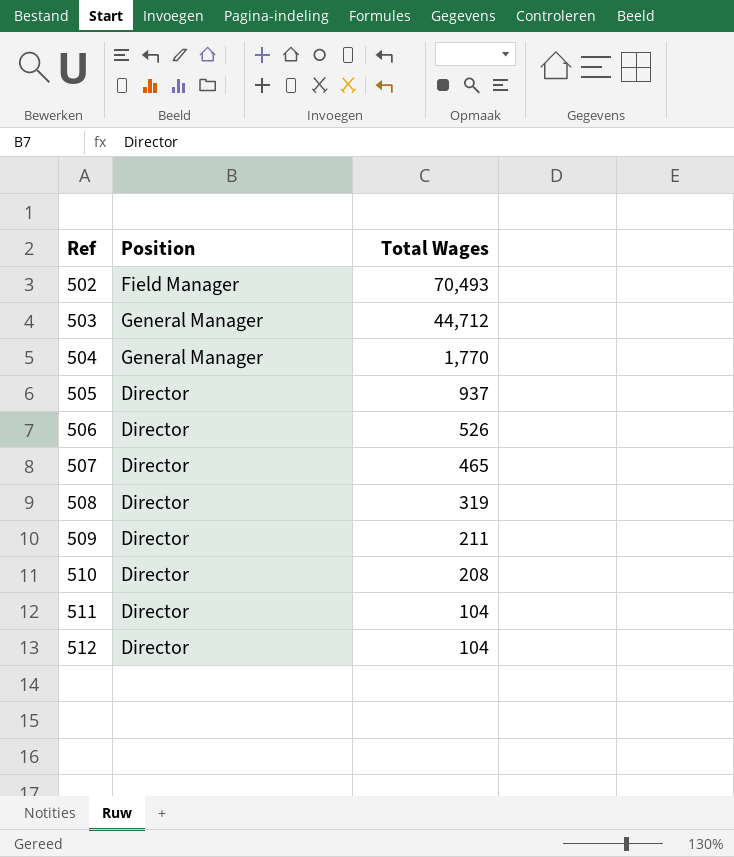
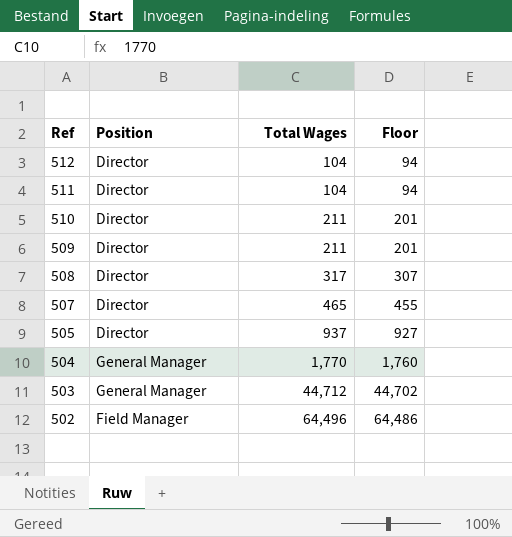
row order: Ref ascending -> Ref descending
column Floor | formula: none -> [Total Wages] - 10
row 506: Director | 526 -> none
510 | Total Wages: 208 -> 211
508 | Total Wages: 319 -> 317
502 | Total Wages: 70,493 -> 64,496

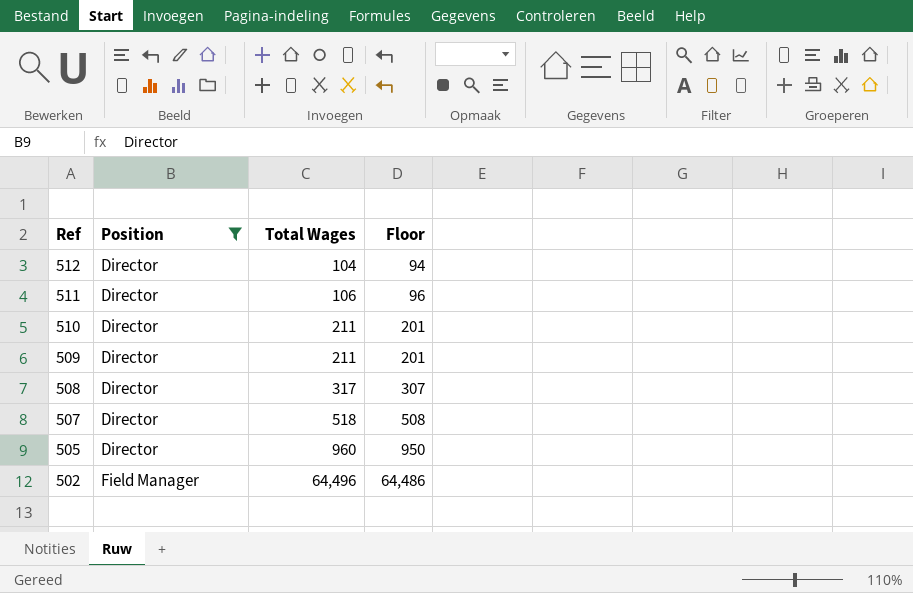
filter: none -> Position != General Manager
511 | Total Wages: 104 -> 106
511 | Floor: 94 -> 96
507 | Total Wages: 465 -> 518
507 | Floor: 455 -> 508
505 | Total Wages: 937 -> 960
505 | Floor: 927 -> 950

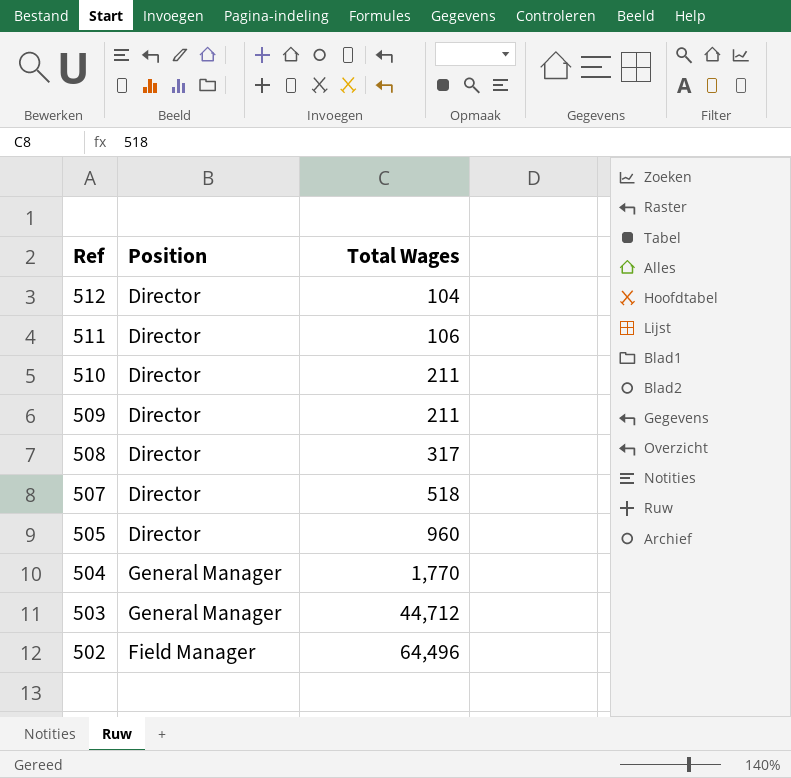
filter: Position != General Manager -> none
column Floor | formula: [Total Wages] - 10 -> none

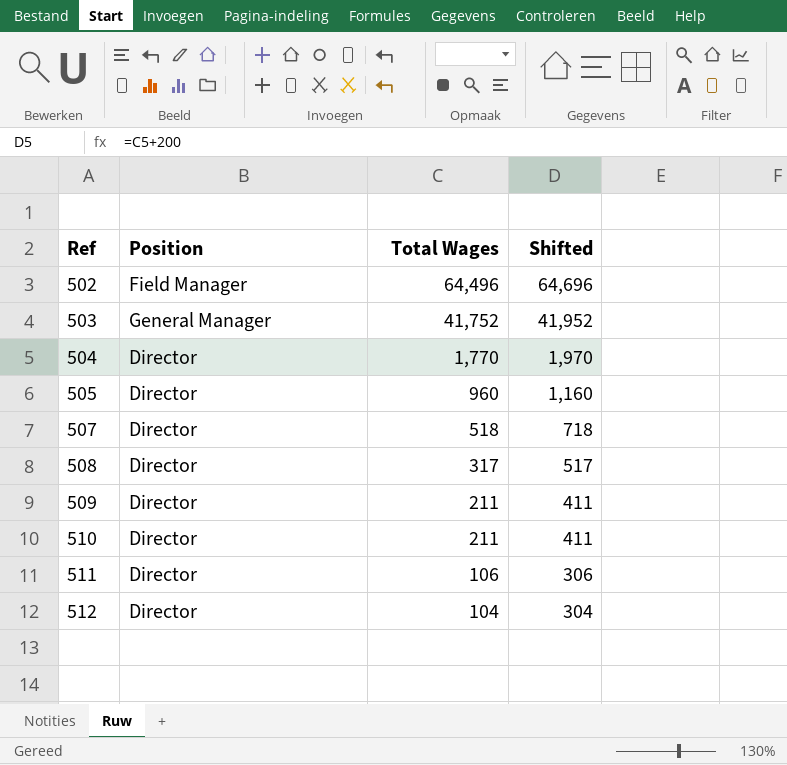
row order: Ref descending -> Ref ascending
column Shifted | formula: none -> [Total Wages] + 200
503 | Total Wages: 44,712 -> 41,752
504 | Position: General Manager -> Director

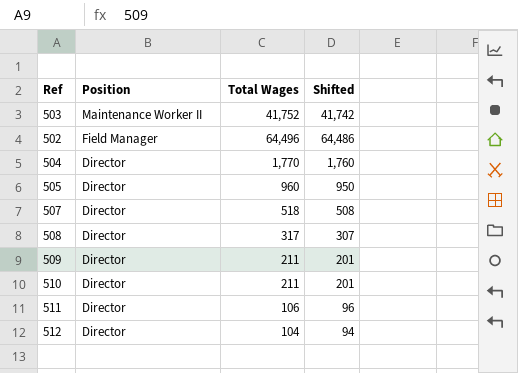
row order: Ref ascending -> Position descending
column Shifted | formula: [Total Wages] + 200 -> [Total Wages] - 10
503 | Position: General Manager -> Maintenance Worker II

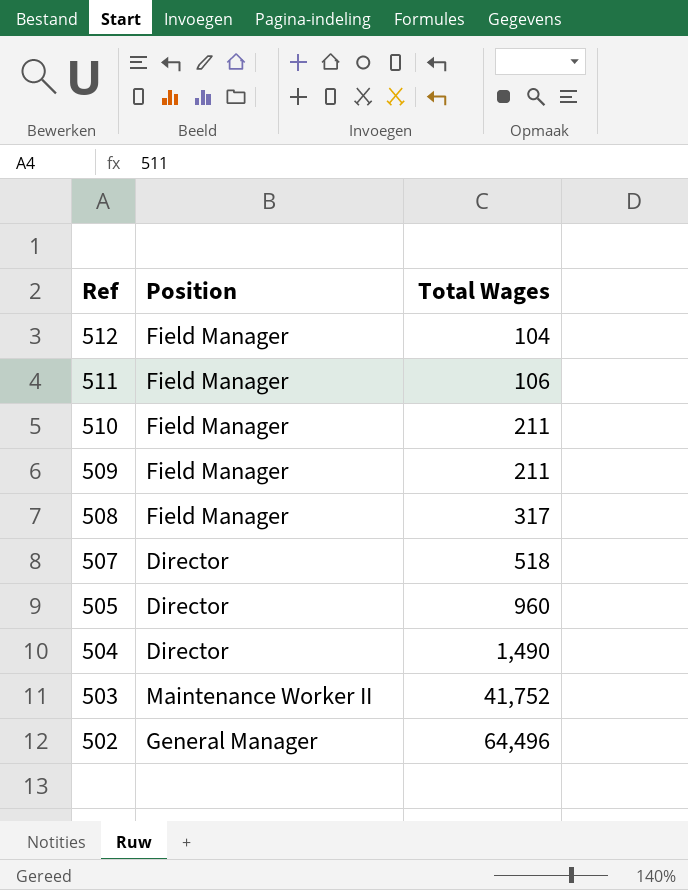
row order: Position descending -> Ref descending
column Shifted | formula: [Total Wages] - 10 -> none
512 | Position: Director -> Field Manager
511 | Position: Director -> Field Manager
510 | Position: Director -> Field Manager
509 | Position: Director -> Field Manager
508 | Position: Director -> Field Manager
504 | Total Wages: 1,770 -> 1,490
502 | Position: Field Manager -> General Manager

